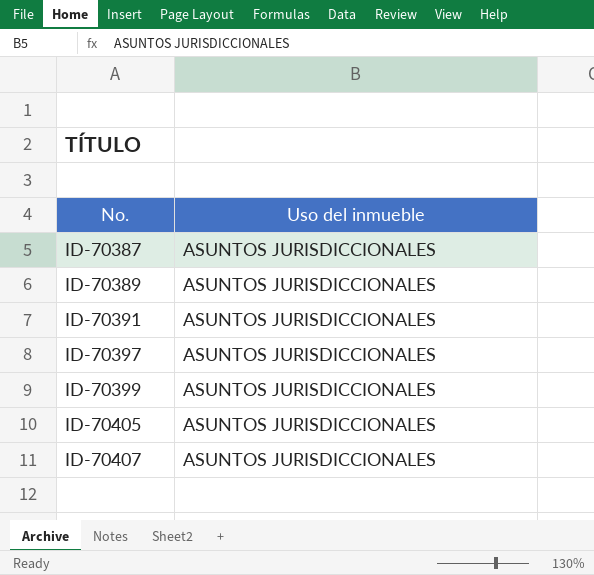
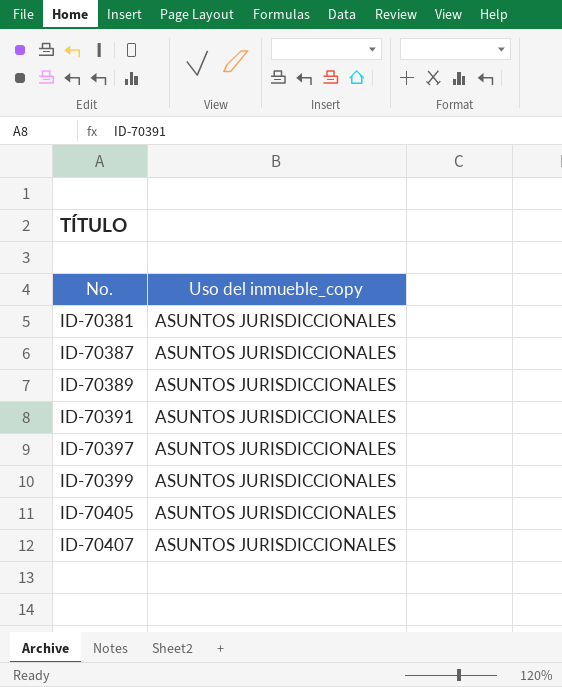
column name: Uso del inmueble -> Uso del inmueble_copy
row ID-70381: none -> ASUNTOS JURISDICCIONALES

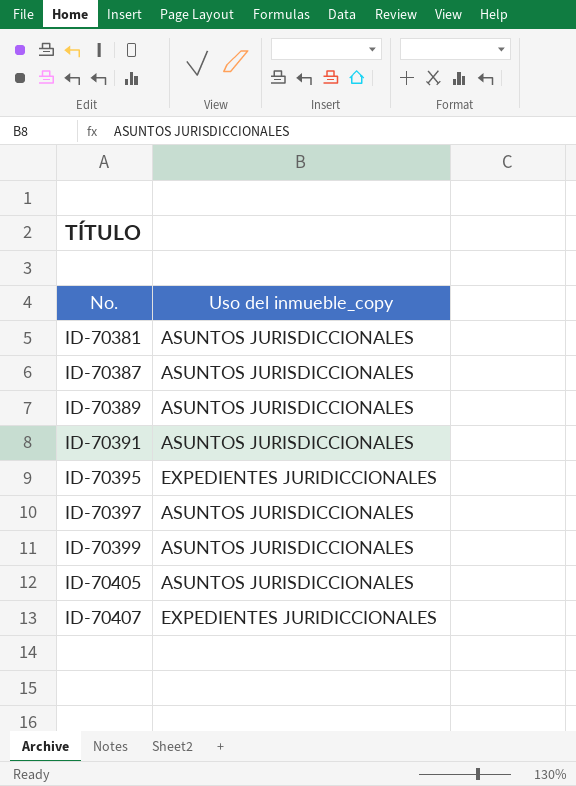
row ID-70395: none -> EXPEDIENTES JURIDICCIONALES
ID-70407 | Uso del inmueble_copy: ASUNTOS JURISDICCIONALES -> EXPEDIENTES JURIDICCIONALES

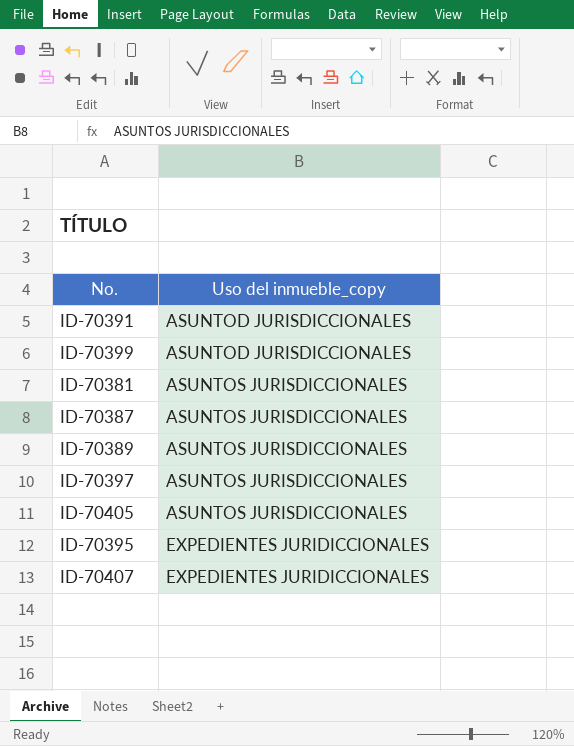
row order: No. ascending -> Uso del inmueble_copy ascending
ID-70391 | Uso del inmueble_copy: ASUNTOS JURISDICCIONALES -> ASUNTOD JURISDICCIONALES
ID-70399 | Uso del inmueble_copy: ASUNTOS JURISDICCIONALES -> ASUNTOD JURISDICCIONALES

